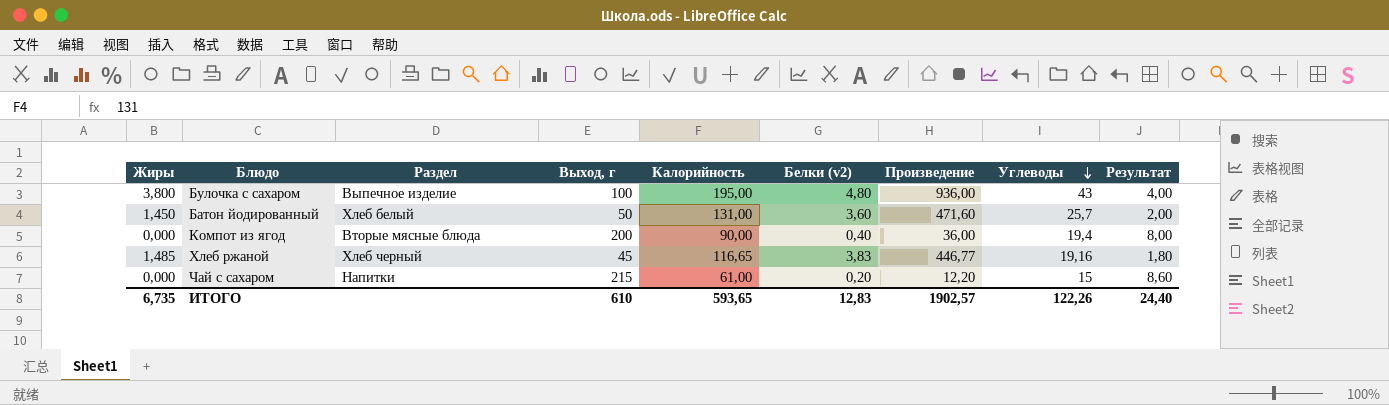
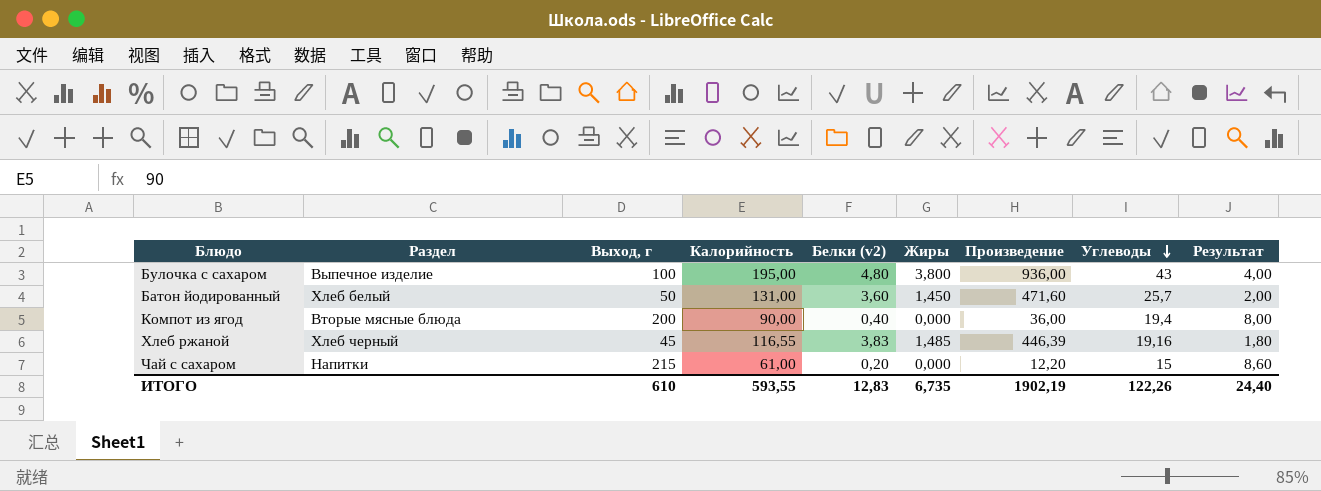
column Жиры | position: 1 -> 6
Хлеб ржаной | Калорийность: 116,65 -> 116,55
Хлеб ржаной | Произведение: 446,77 -> 446,39
ИТОГО | Калорийность: 593,65 -> 593,55
ИТОГО | Произведение: 1902,57 -> 1902,19

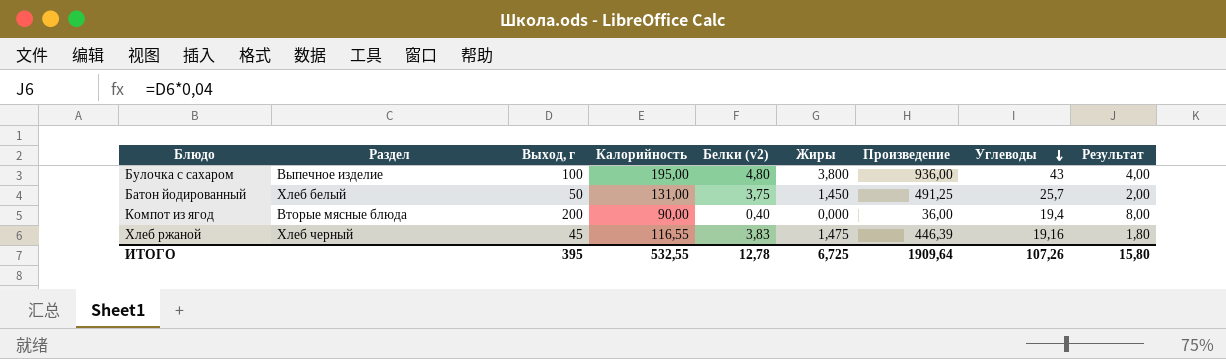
row Чай с сахаром: Напитки | 215 | 61,00 | 0,20 | 0,000 | 12,20 | 15 | 8,60 -> none
Батон йодированный | Белки (v2): 3,60 -> 3,75
Батон йодированный | Произведение: 471,60 -> 491,25
Хлеб ржаной | Жиры: 1,485 -> 1,475
ИТОГО | Выход, г: 610 -> 395
ИТОГО | Калорийность: 593,55 -> 532,55
ИТОГО | Белки (v2): 12,83 -> 12,78
ИТОГО | Жиры: 6,735 -> 6,725
ИТОГО | Произведение: 1902,19 -> 1909,64
ИТОГО | Углеводы: 122,26 -> 107,26
ИТОГО | Результат: 24,40 -> 15,80

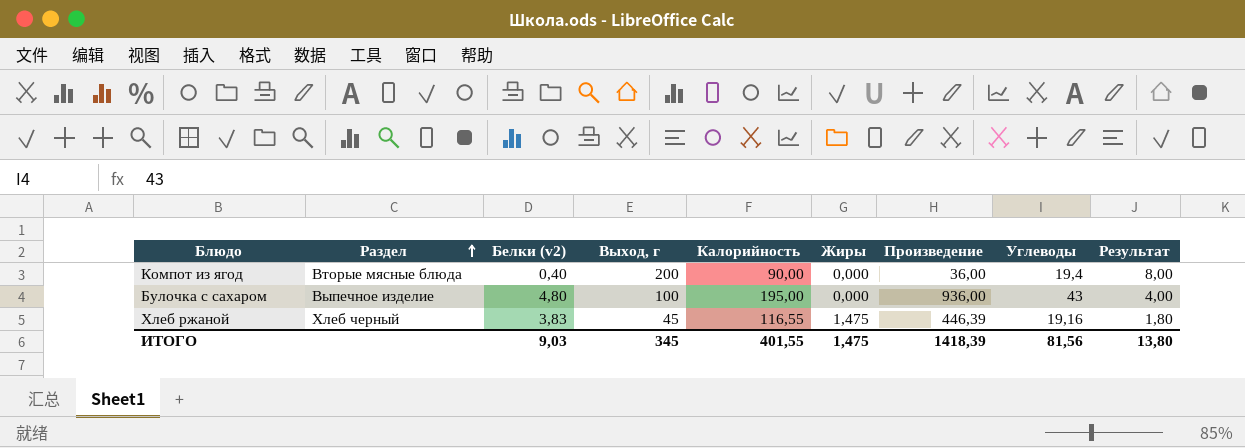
row order: Углеводы descending -> Раздел ascending
column Белки (v2) | position: 5 -> 3
row Батон йодированный: Хлеб белый | 50 | 131,00 | 3,75 | 1,450 | 491,25 | 25,7 | 2,00 -> none
Булочка с сахаром | Жиры: 3,800 -> 0,000
ИТОГО | Белки (v2): 12,78 -> 9,03
ИТОГО | Выход, г: 395 -> 345
ИТОГО | Калорийность: 532,55 -> 401,55
ИТОГО | Жиры: 6,725 -> 1,475
ИТОГО | Произведение: 1909,64 -> 1418,39
ИТОГО | Углеводы: 107,26 -> 81,56
ИТОГО | Результат: 15,80 -> 13,80

